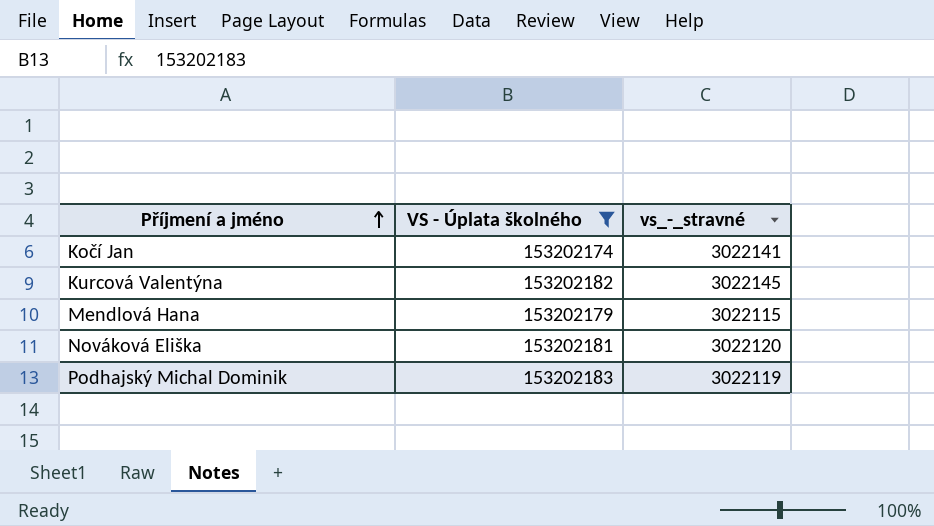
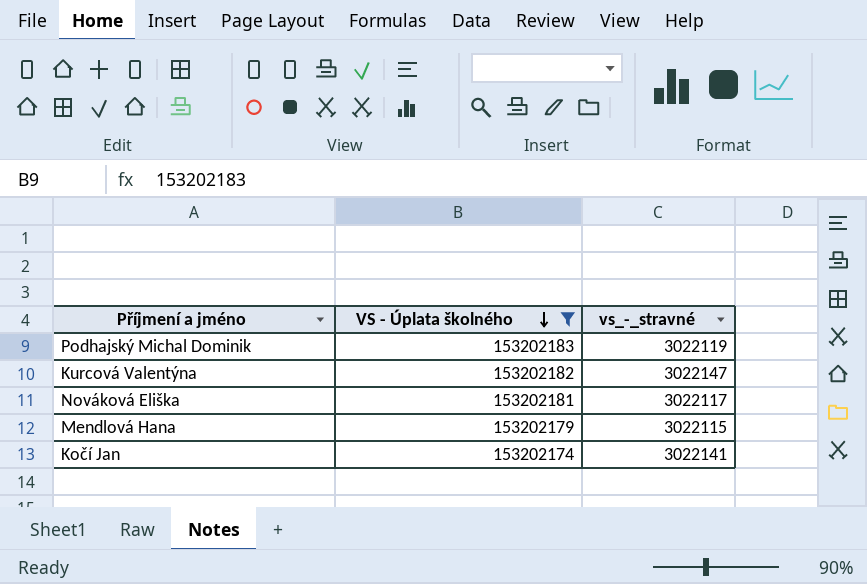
row order: Příjmení a jméno ascending -> VS - Úplata školného descending
Kurcová Valentýna | vs_-_stravné: 3022145 -> 3022147
Nováková Eliška | vs_-_stravné: 3022120 -> 3022117

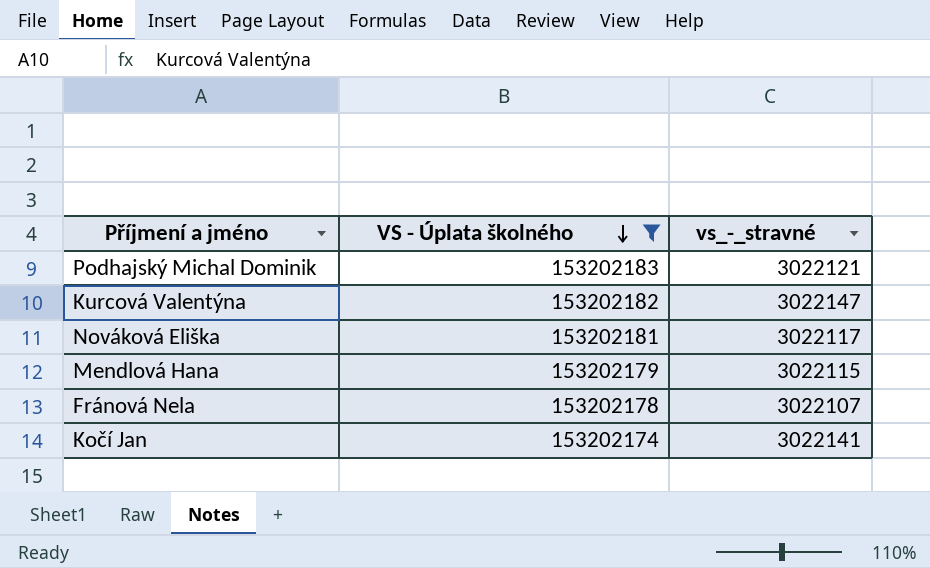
Podhajský Michal Dominik | vs_-_stravné: 3022119 -> 3022121
row Fránová Nela: none -> 153202178 | 3022107

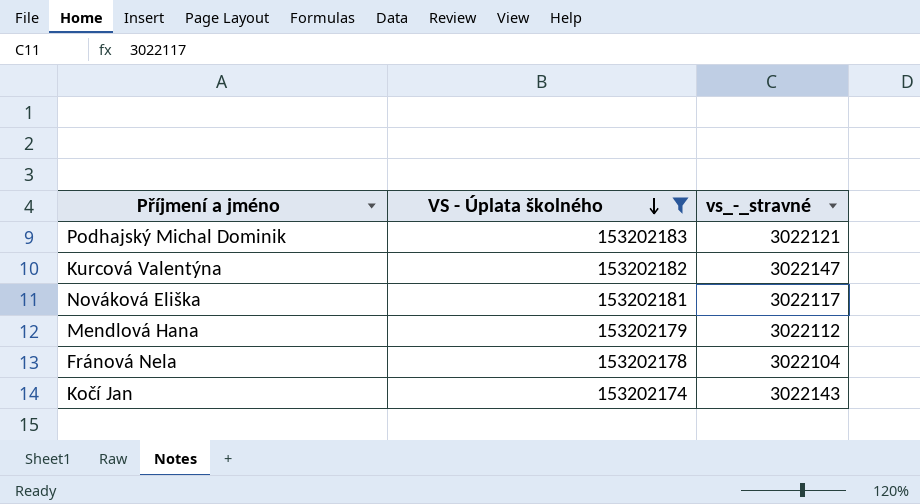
Mendlová Hana | vs_-_stravné: 3022115 -> 3022112
Fránová Nela | vs_-_stravné: 3022107 -> 3022104
Kočí Jan | vs_-_stravné: 3022141 -> 3022143

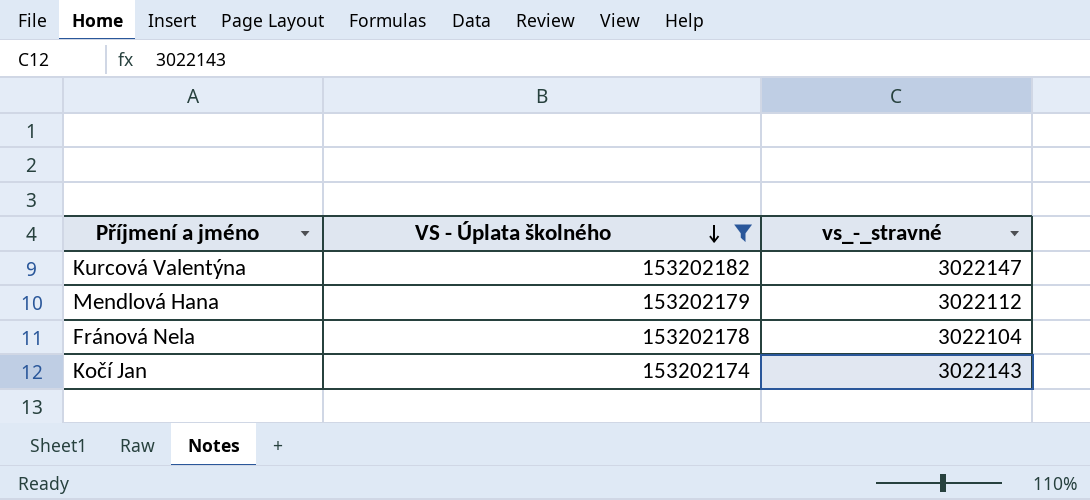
row Podhajský Michal Dominik: 153202183 | 3022121 -> none
row Nováková Eliška: 153202181 | 3022117 -> none

